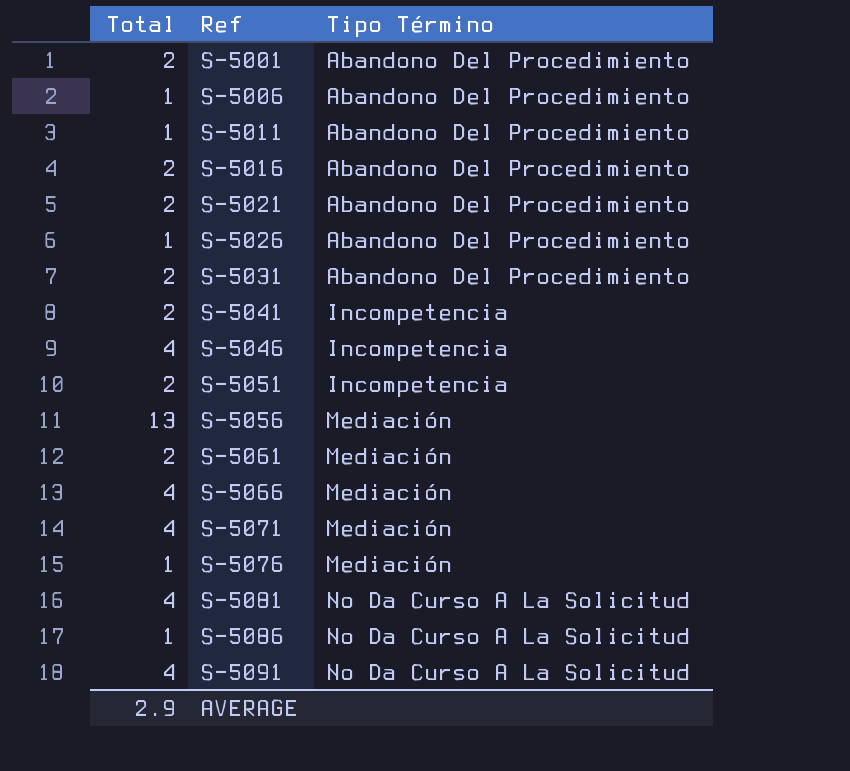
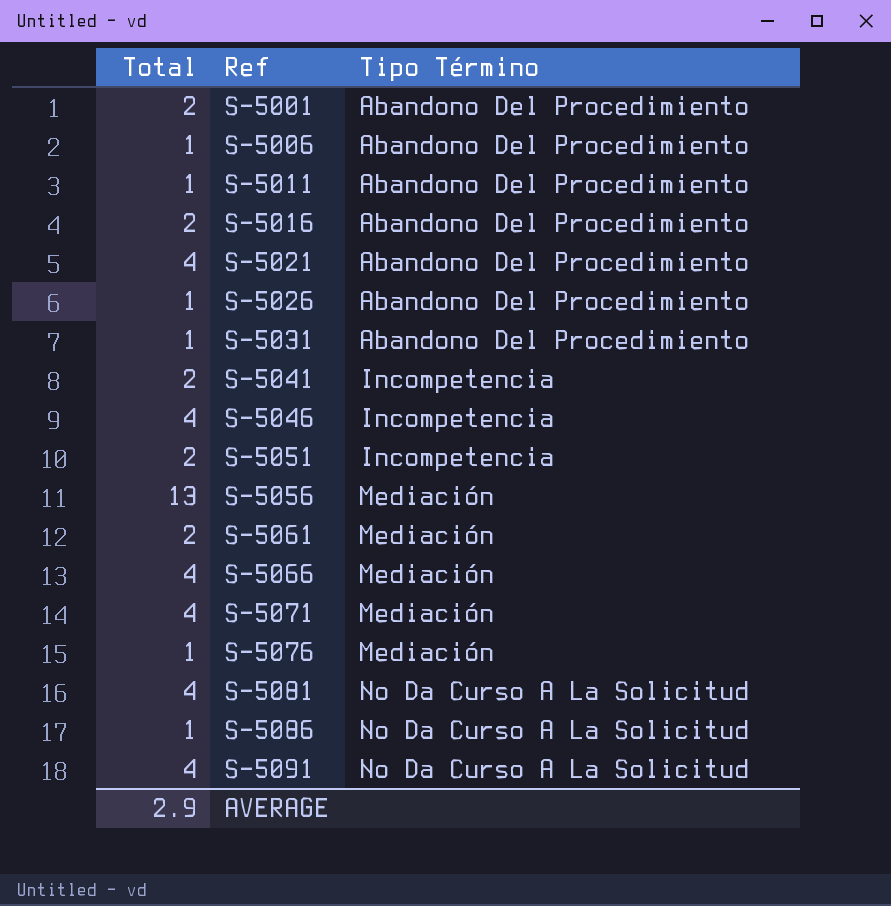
S-5021 | Total: 2 -> 4
S-5031 | Total: 2 -> 1

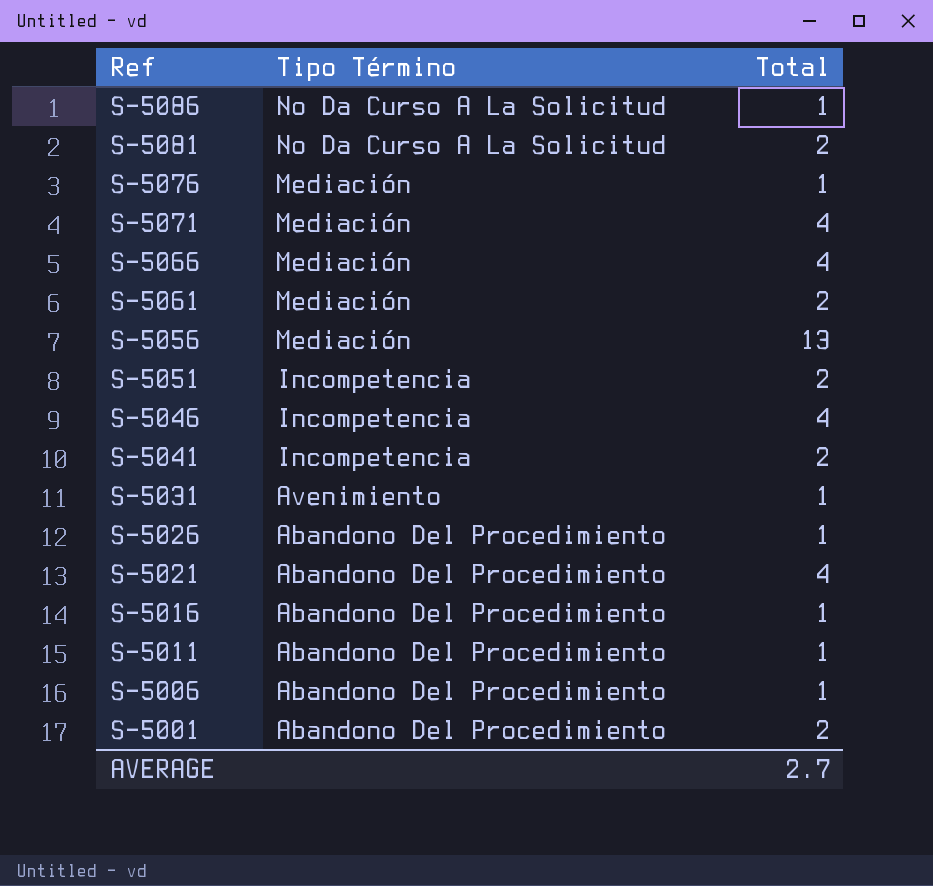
row order: Ref ascending -> Ref descending
column Total | position: 1 -> 3
row S-5091: 4 | No Da Curso A La Solicitud -> none
S-5081 | Total: 4 -> 2
S-5031 | Tipo Término: Abandono Del Procedimiento -> Avenimiento
S-5016 | Total: 2 -> 1
AVERAGE | Total: 2.9 -> 2.7

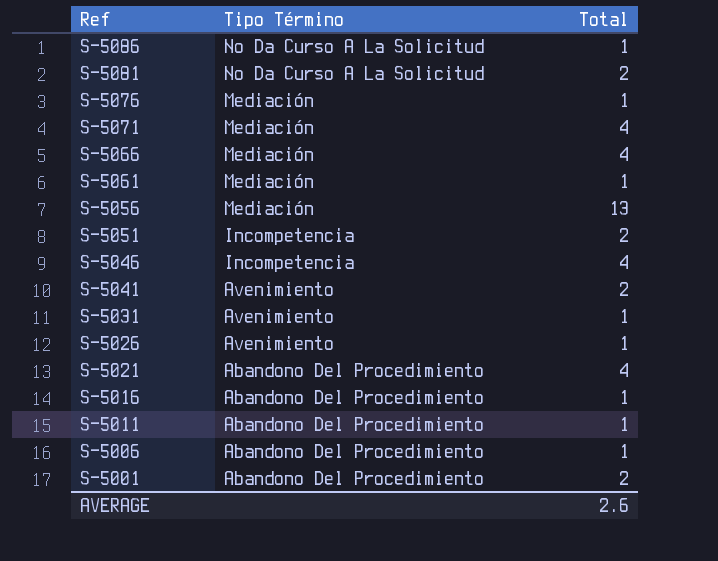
S-5061 | Total: 2 -> 1
S-5041 | Tipo Término: Incompetencia -> Avenimiento
S-5026 | Tipo Término: Abandono Del Procedimiento -> Avenimiento
AVERAGE | Total: 2.7 -> 2.6

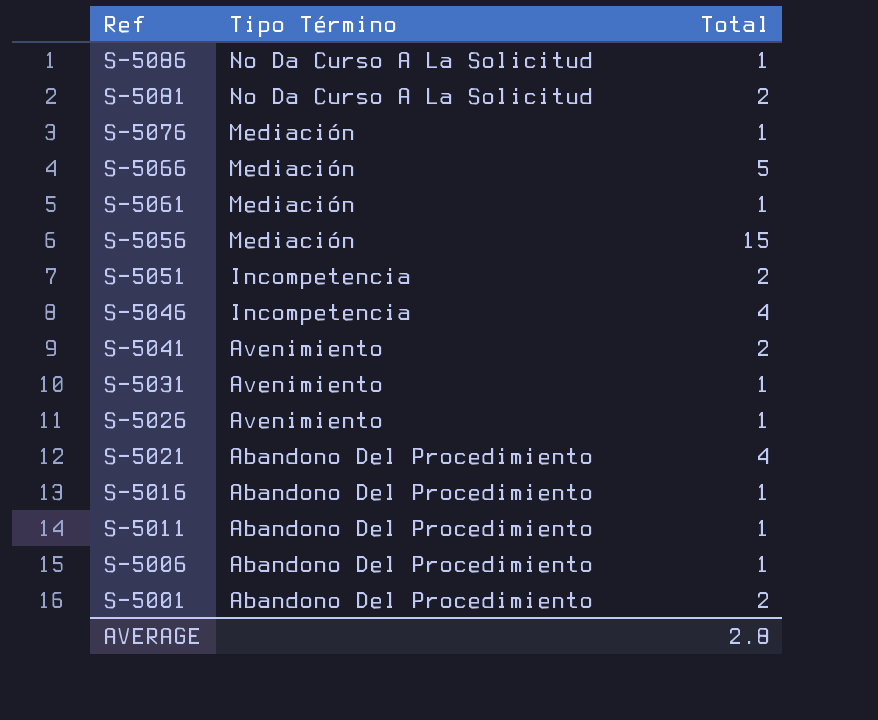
row S-5071: Mediación | 4 -> none
S-5066 | Total: 4 -> 5
S-5056 | Total: 13 -> 15
AVERAGE | Total: 2.6 -> 2.8

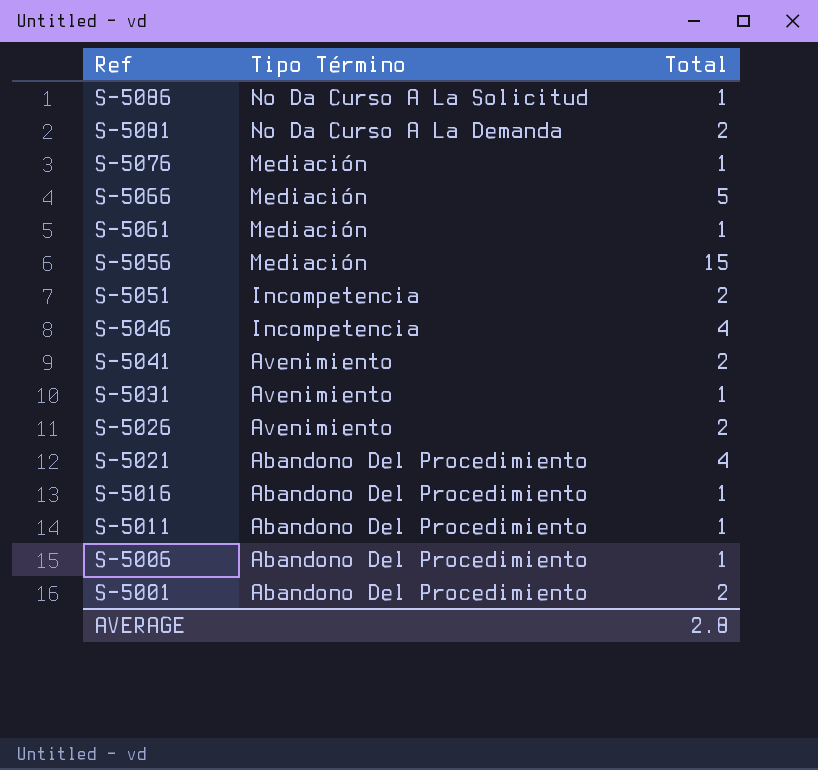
S-5081 | Tipo Término: No Da Curso A La Solicitud -> No Da Curso A La Demanda
S-5026 | Total: 1 -> 2

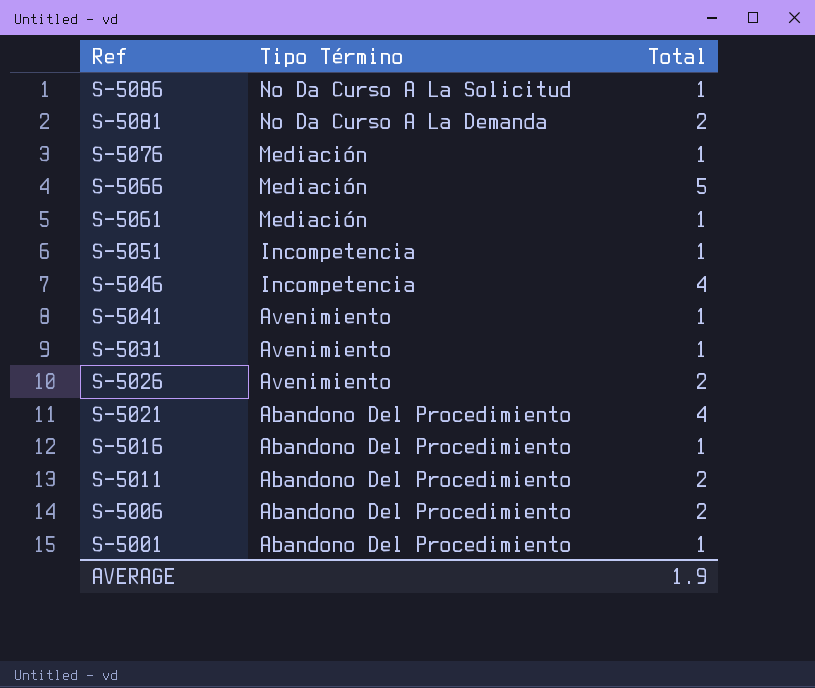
row S-5056: Mediación | 15 -> none
S-5051 | Total: 2 -> 1
S-5041 | Total: 2 -> 1
S-5011 | Total: 1 -> 2
S-5006 | Total: 1 -> 2
S-5001 | Total: 2 -> 1
AVERAGE | Total: 2.8 -> 1.9

